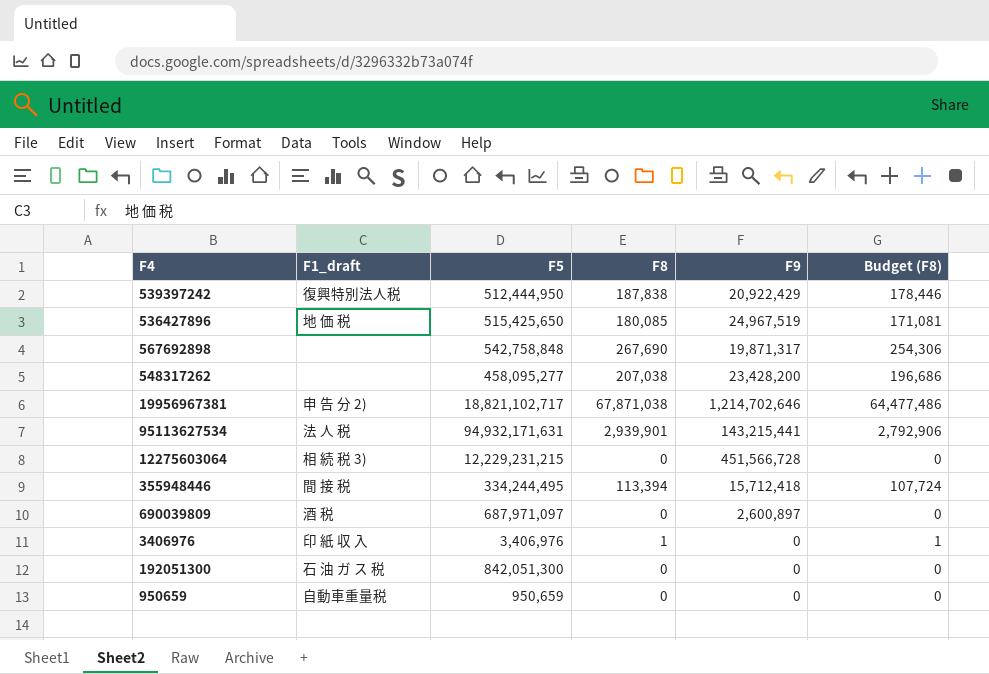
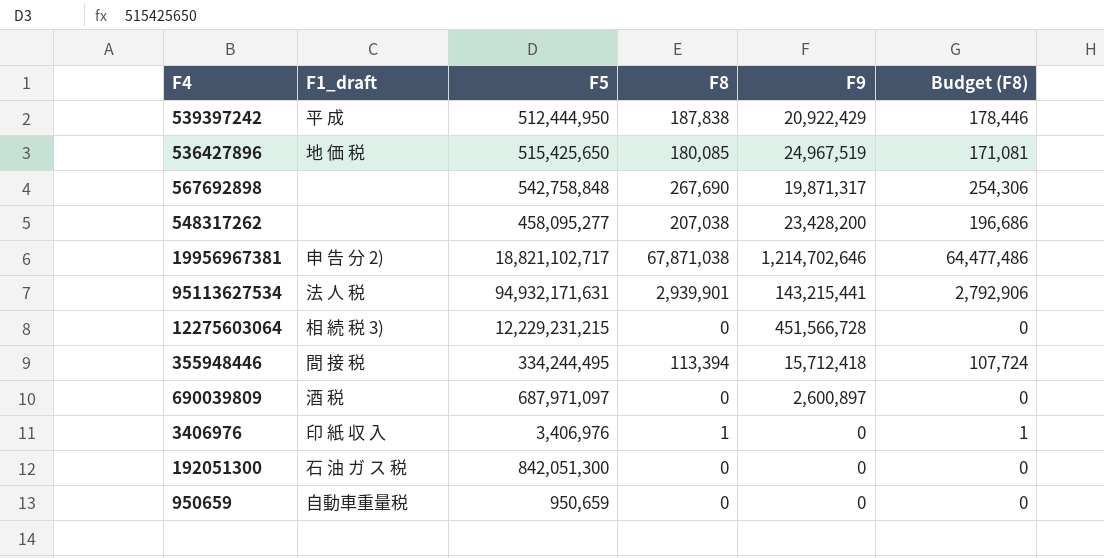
539397242 | F1_draft: 復興特別法人税 -> 平 成

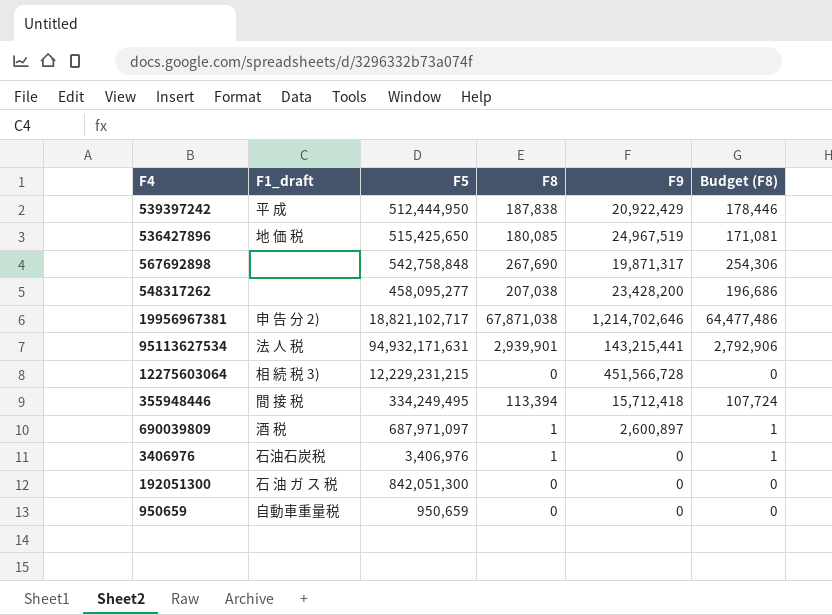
355948446 | F5: 334,244,495 -> 334,249,495
690039809 | F8: 0 -> 1
690039809 | Budget (F8): 0 -> 1
3406976 | F1_draft: 印 紙 収 入 -> 石油石炭税

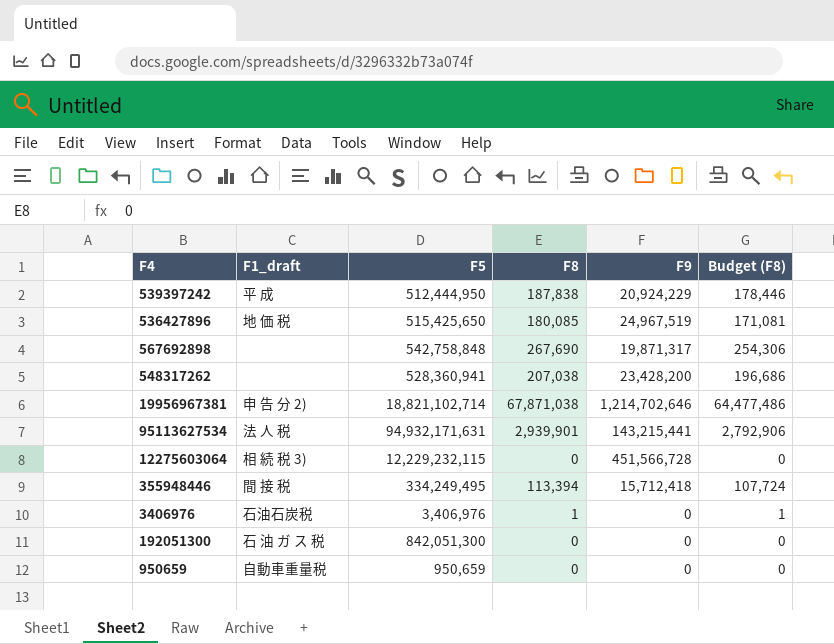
row 690039809: 酒 税 | 687,971,097 | 1 | 2,600,897 | 1 -> none
539397242 | F9: 20,922,429 -> 20,924,229
548317262 | F5: 458,095,277 -> 528,360,941
19956967381 | F5: 18,821,102,717 -> 18,821,102,714
12275603064 | F5: 12,229,231,215 -> 12,229,232,115

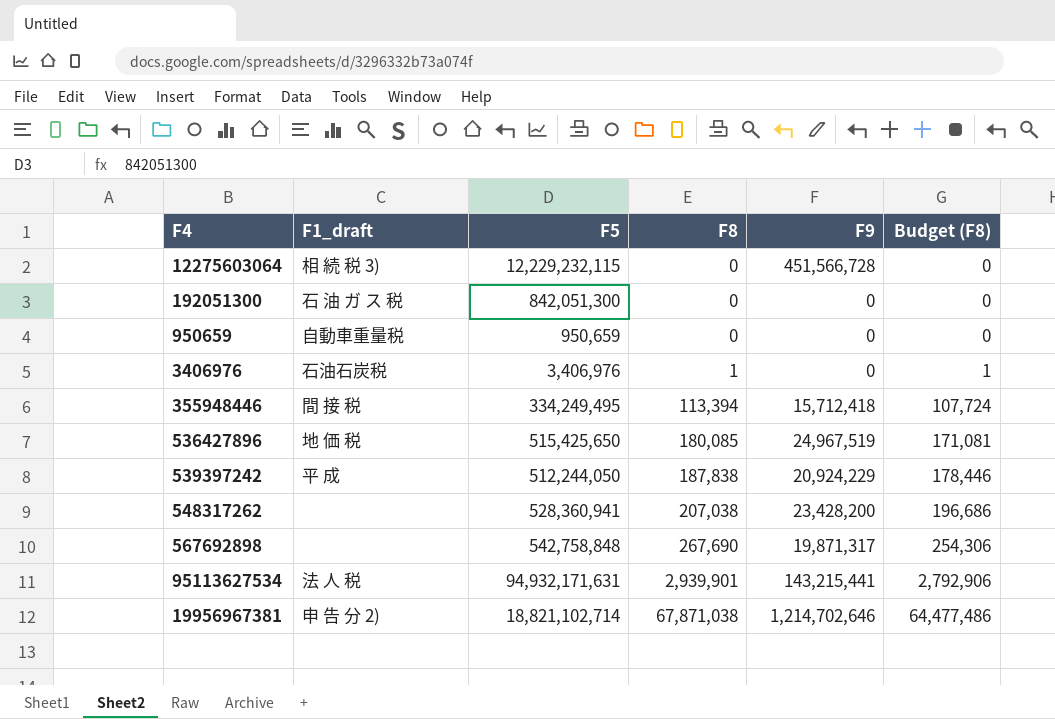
row order: none -> F8 ascending
539397242 | F5: 512,444,950 -> 512,244,050

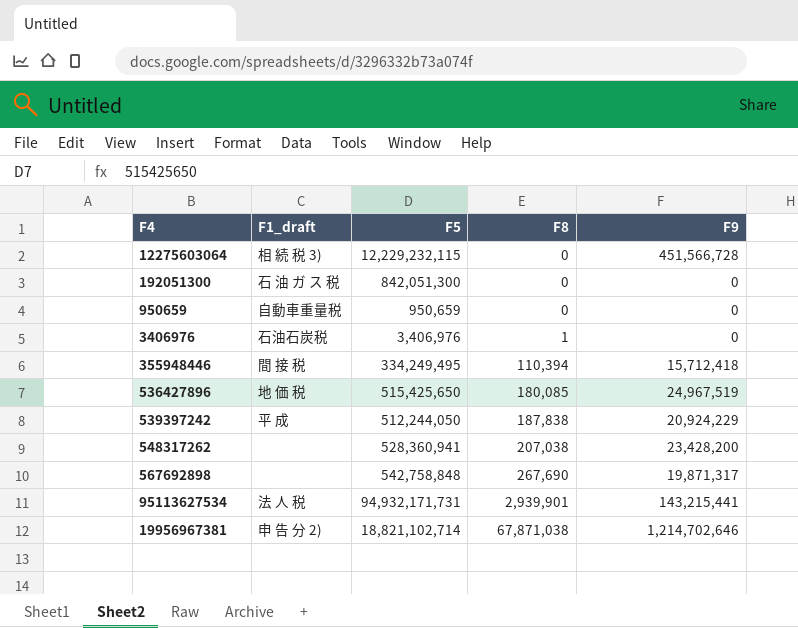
column Budget (F8) | formula: [F8] * 0.95 -> none
355948446 | F8: 113,394 -> 110,394
95113627534 | F5: 94,932,171,631 -> 94,932,171,731

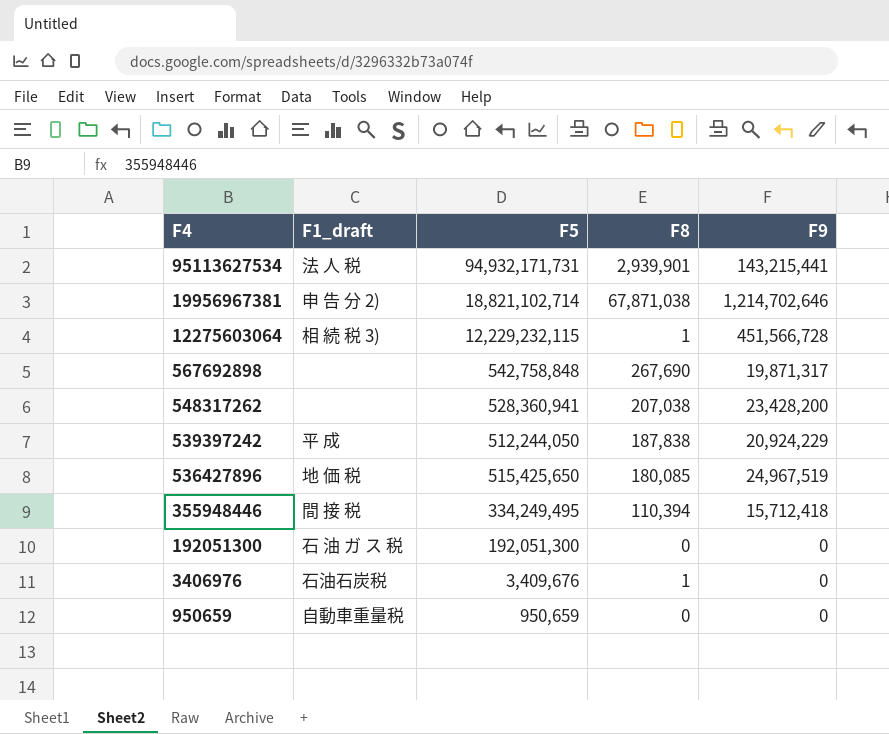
row order: F8 ascending -> F4 descending
12275603064 | F8: 0 -> 1
192051300 | F5: 842,051,300 -> 192,051,300
3406976 | F5: 3,406,976 -> 3,409,676

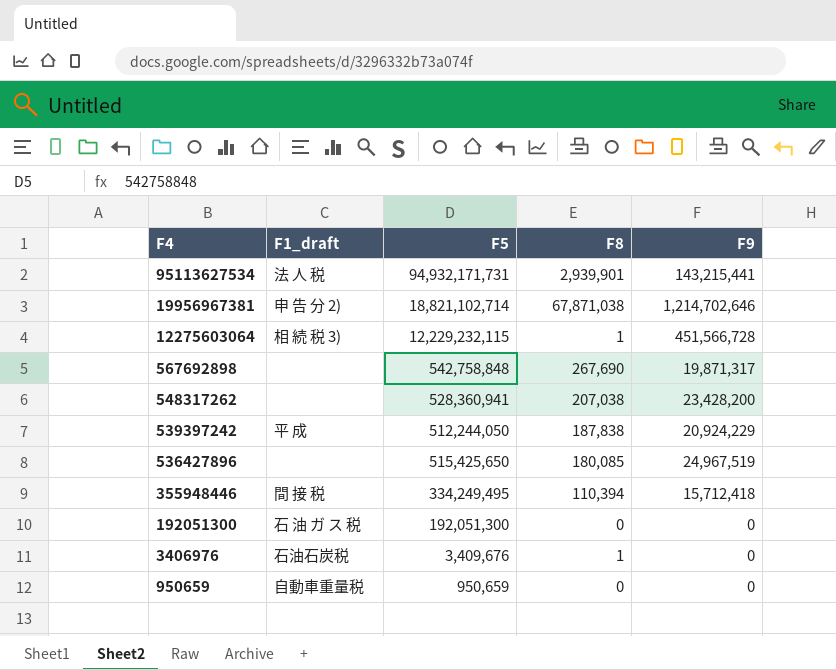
536427896 | F1_draft: 地 価 税 -> none

